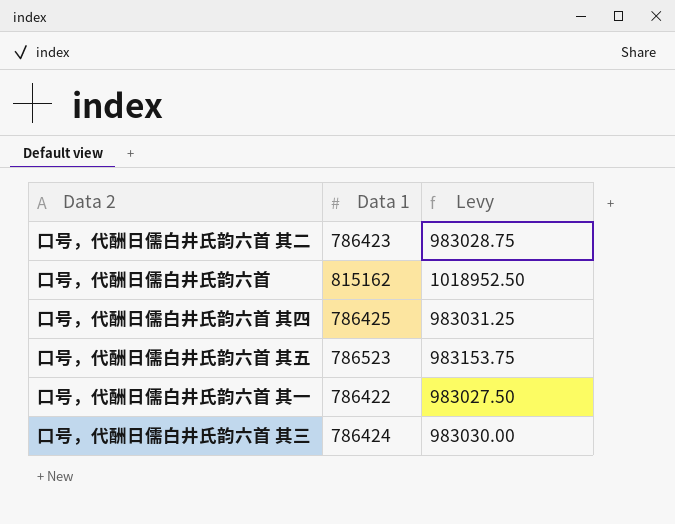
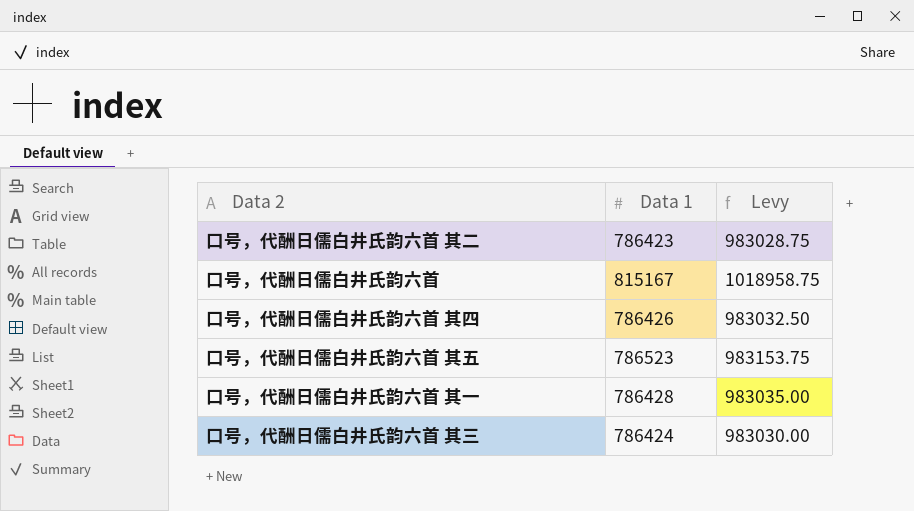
口号，代酬日儒白井氏韵六首 | Data 1: 815162 -> 815167
口号，代酬日儒白井氏韵六首 | Levy: 1018952.50 -> 1018958.75
口号，代酬日儒白井氏韵六首 其四 | Data 1: 786425 -> 786426
口号，代酬日儒白井氏韵六首 其四 | Levy: 983031.25 -> 983032.50
口号，代酬日儒白井氏韵六首 其一 | Data 1: 786422 -> 786428
口号，代酬日儒白井氏韵六首 其一 | Levy: 983027.50 -> 983035.00

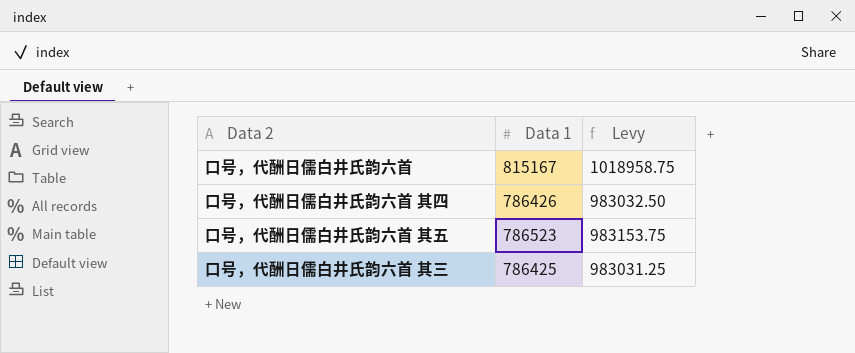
row 口号，代酬日儒白井氏韵六首 其二: 786423 | 983028.75 -> none
row 口号，代酬日儒白井氏韵六首 其一: 786428 | 983035.00 -> none
口号，代酬日儒白井氏韵六首 其三 | Data 1: 786424 -> 786425
口号，代酬日儒白井氏韵六首 其三 | Levy: 983030.00 -> 983031.25

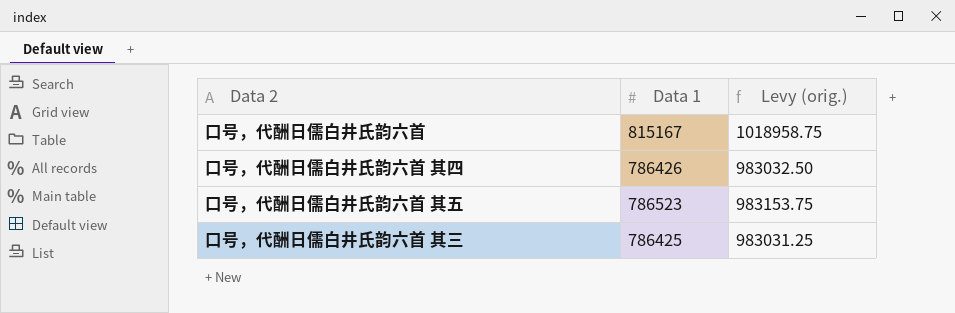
column name: Levy -> Levy (orig.)

